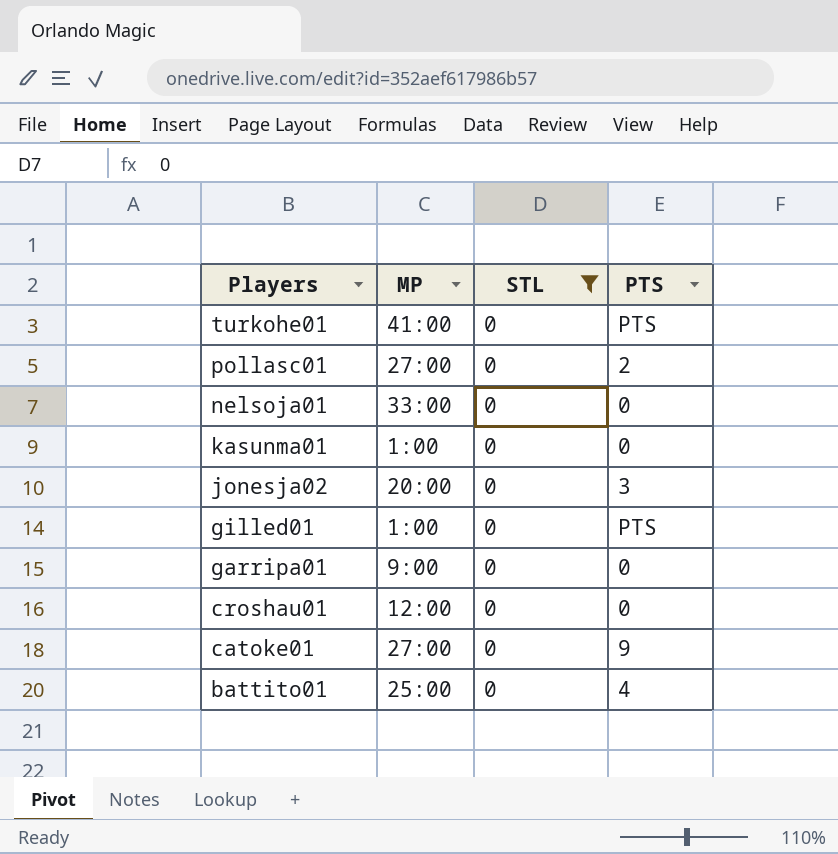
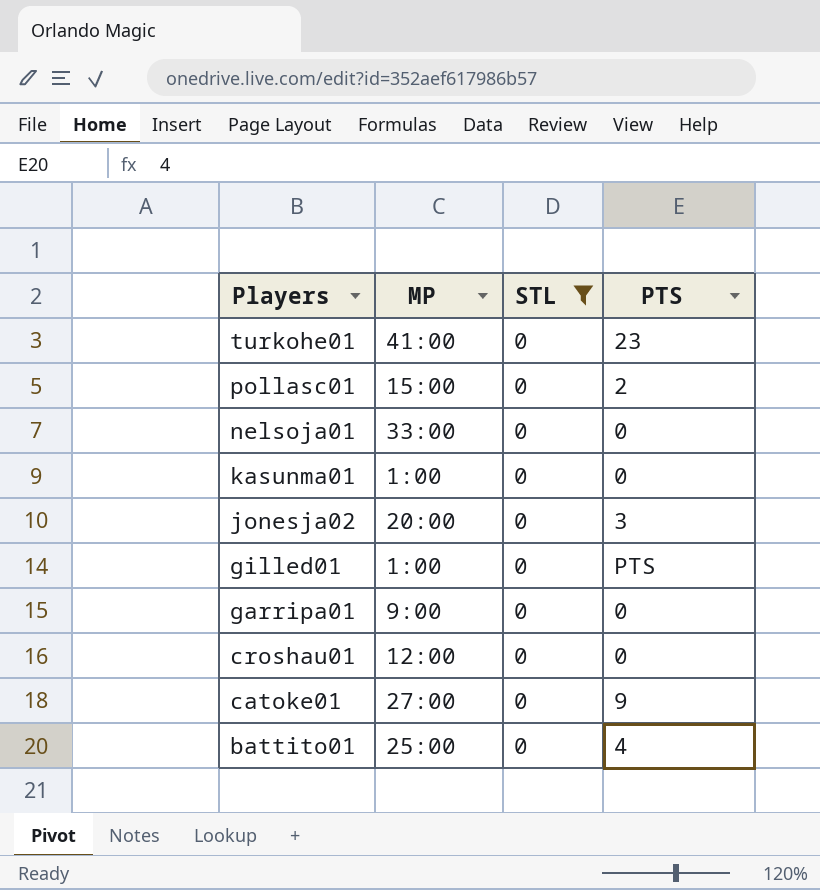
turkohe01 | PTS: PTS -> 23
pollasc01 | MP: 27:00 -> 15:00

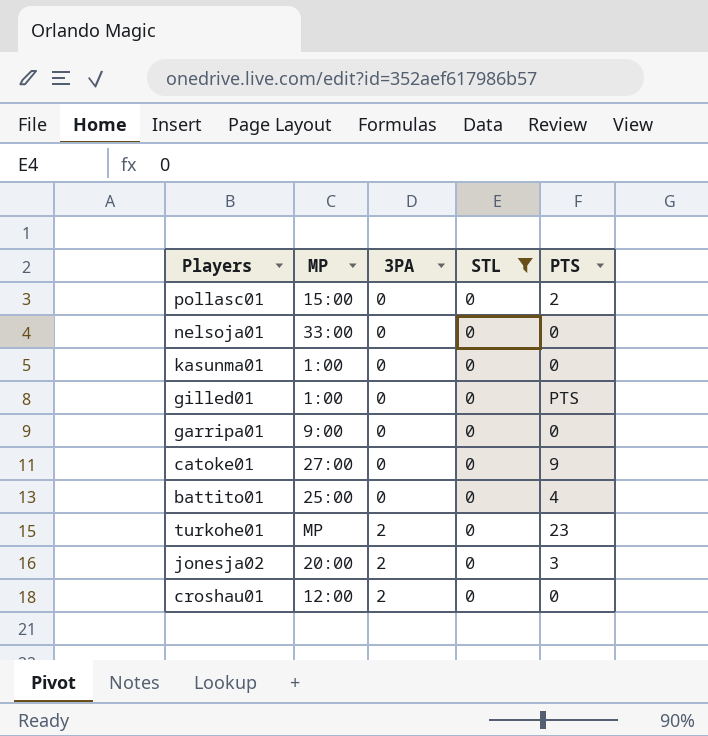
row order: Players descending -> 3PA ascending
column 3PA | position: none -> 3
turkohe01 | MP: 41:00 -> MP

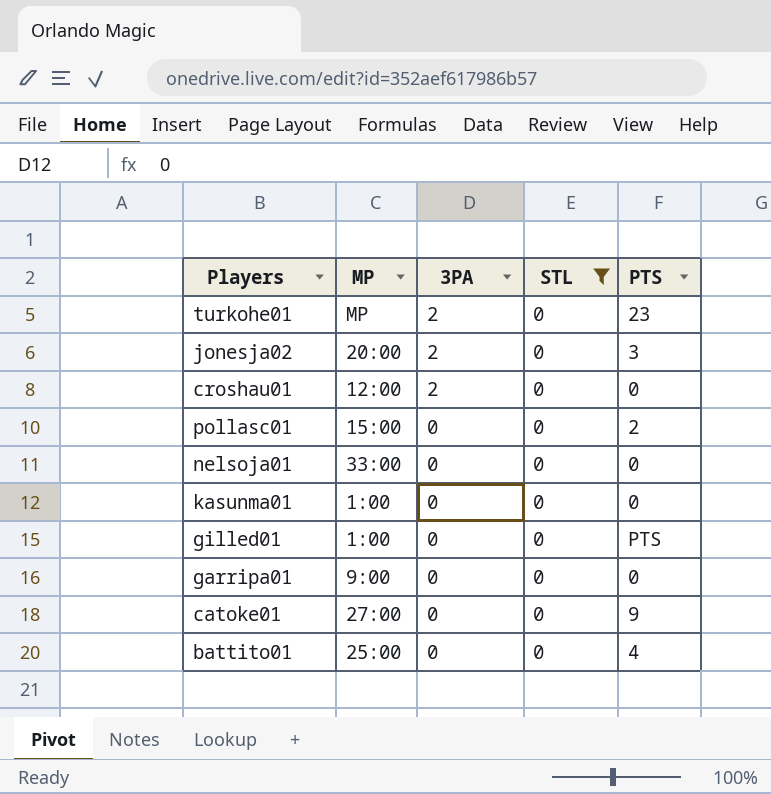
row order: 3PA ascending -> 3PA descending

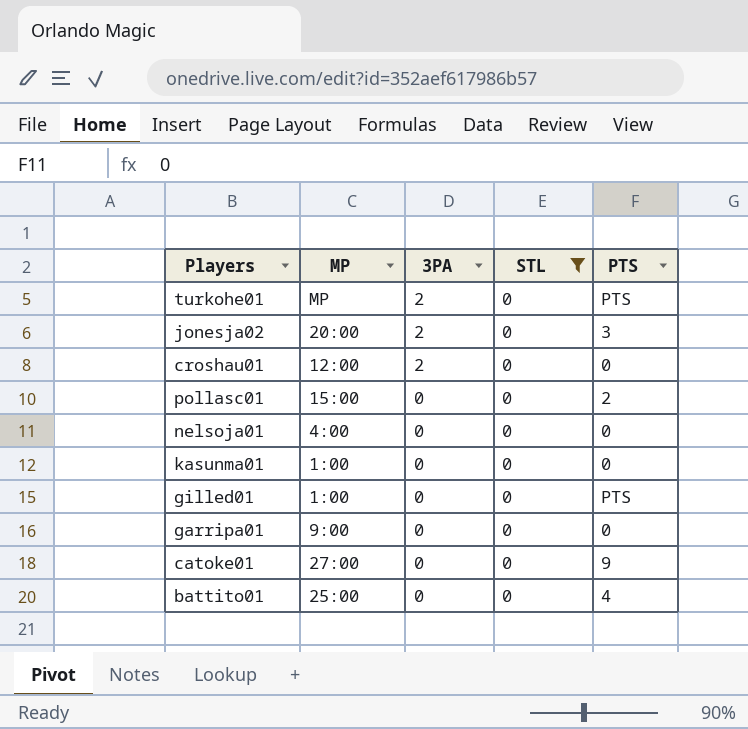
turkohe01 | PTS: 23 -> PTS
nelsoja01 | MP: 33:00 -> 4:00

